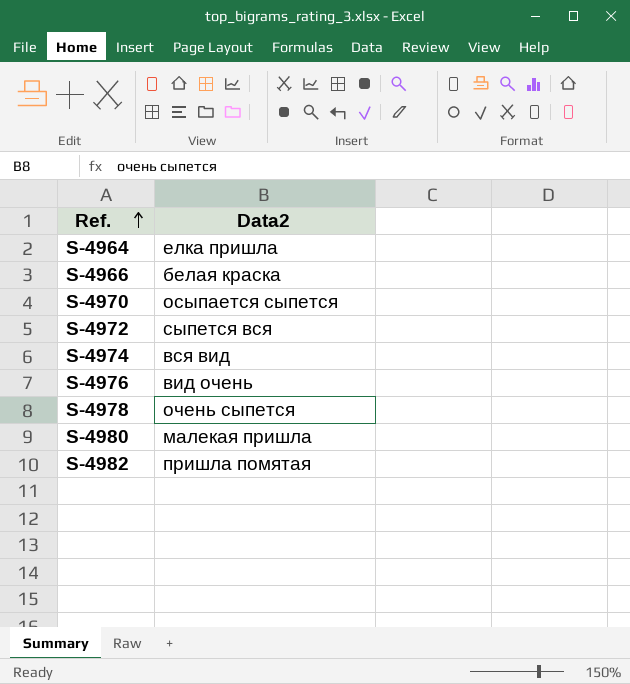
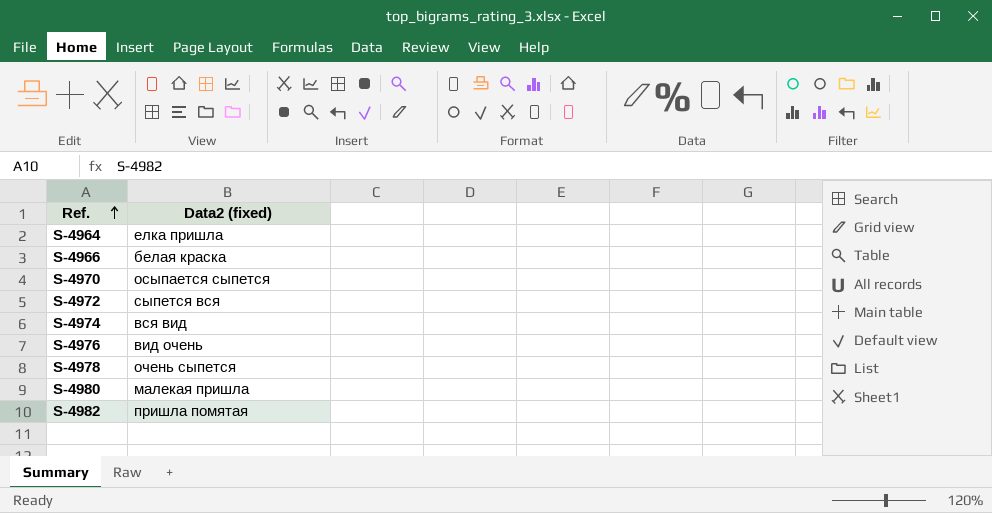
column name: Data2 -> Data2 (fixed)

